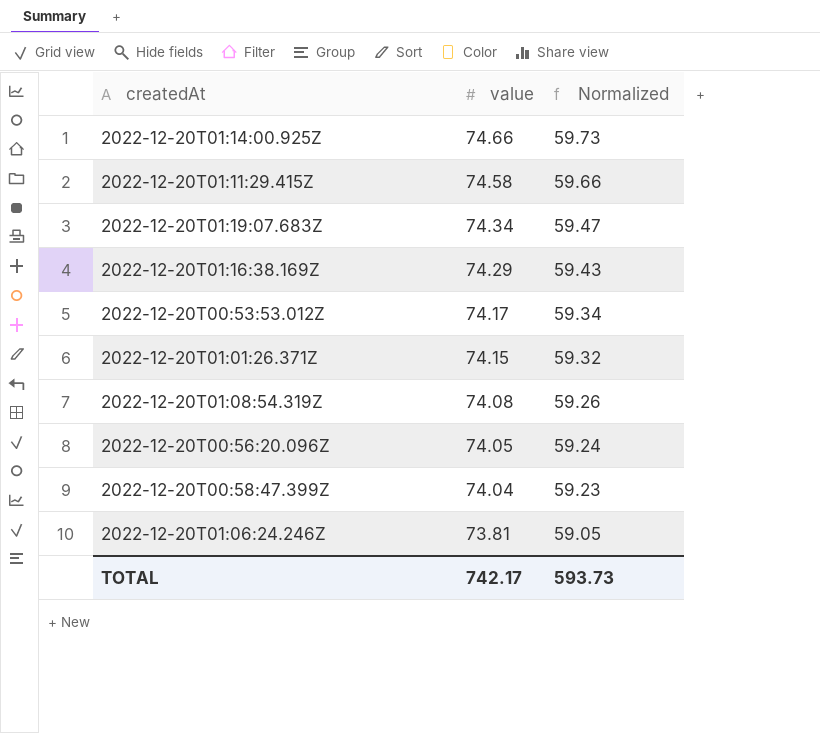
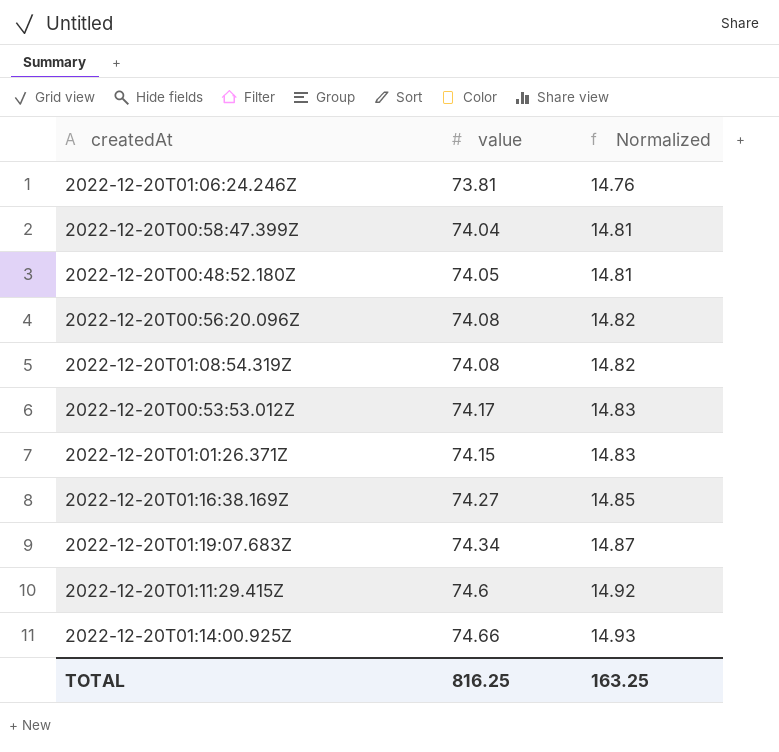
row order: value descending -> Normalized ascending
column Normalized | formula: [value] * 0.8 -> [value] * 0.2
row 2022-12-20T00:48:52.180Z: none -> 74.05 | 14.81
2022-12-20T00:56:20.096Z | value: 74.05 -> 74.08
2022-12-20T01:16:38.169Z | value: 74.29 -> 74.27
2022-12-20T01:11:29.415Z | value: 74.58 -> 74.6
TOTAL | value: 742.17 -> 816.25
TOTAL | Normalized: 593.73 -> 163.25

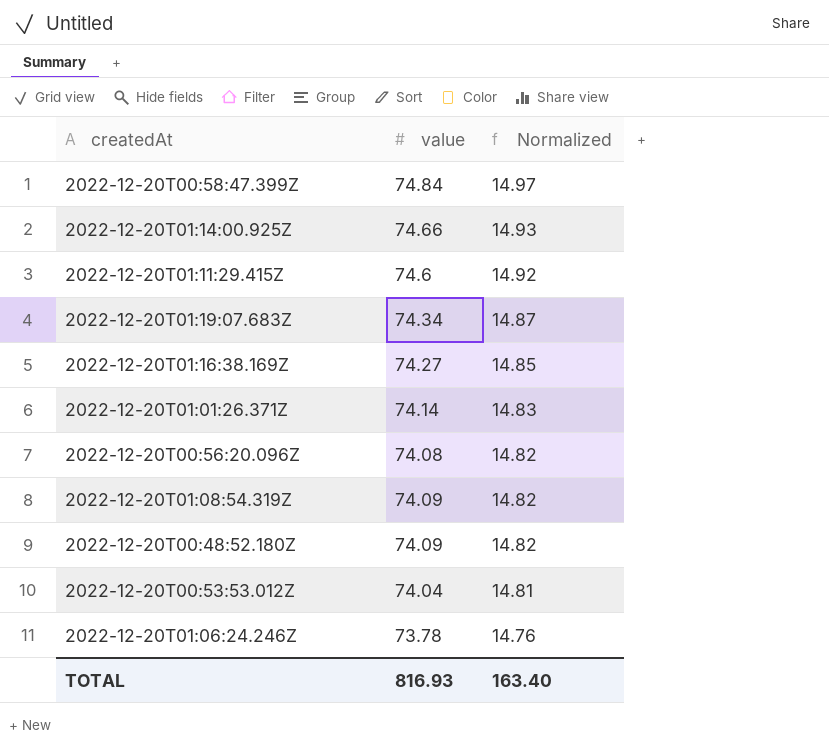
row order: Normalized ascending -> Normalized descending
2022-12-20T00:58:47.399Z | value: 74.04 -> 74.84
2022-12-20T00:58:47.399Z | Normalized: 14.81 -> 14.97
2022-12-20T01:01:26.371Z | value: 74.15 -> 74.14
2022-12-20T01:08:54.319Z | value: 74.08 -> 74.09
2022-12-20T00:48:52.180Z | value: 74.05 -> 74.09
2022-12-20T00:48:52.180Z | Normalized: 14.81 -> 14.82
2022-12-20T00:53:53.012Z | value: 74.17 -> 74.04
2022-12-20T00:53:53.012Z | Normalized: 14.83 -> 14.81
2022-12-20T01:06:24.246Z | value: 73.81 -> 73.78
TOTAL | value: 816.25 -> 816.93
TOTAL | Normalized: 163.25 -> 163.40

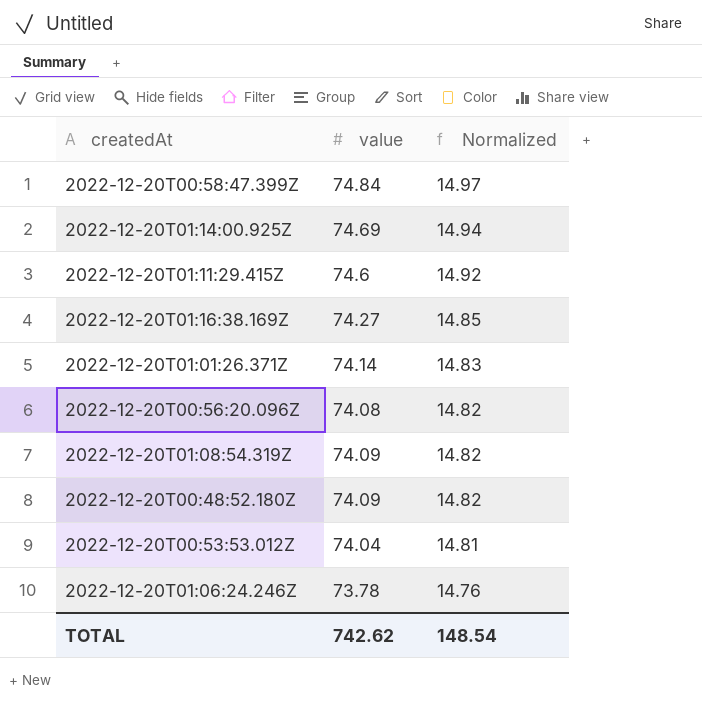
row 2022-12-20T01:19:07.683Z: 74.34 | 14.87 -> none
2022-12-20T01:14:00.925Z | value: 74.66 -> 74.69
2022-12-20T01:14:00.925Z | Normalized: 14.93 -> 14.94
TOTAL | value: 816.93 -> 742.62
TOTAL | Normalized: 163.40 -> 148.54

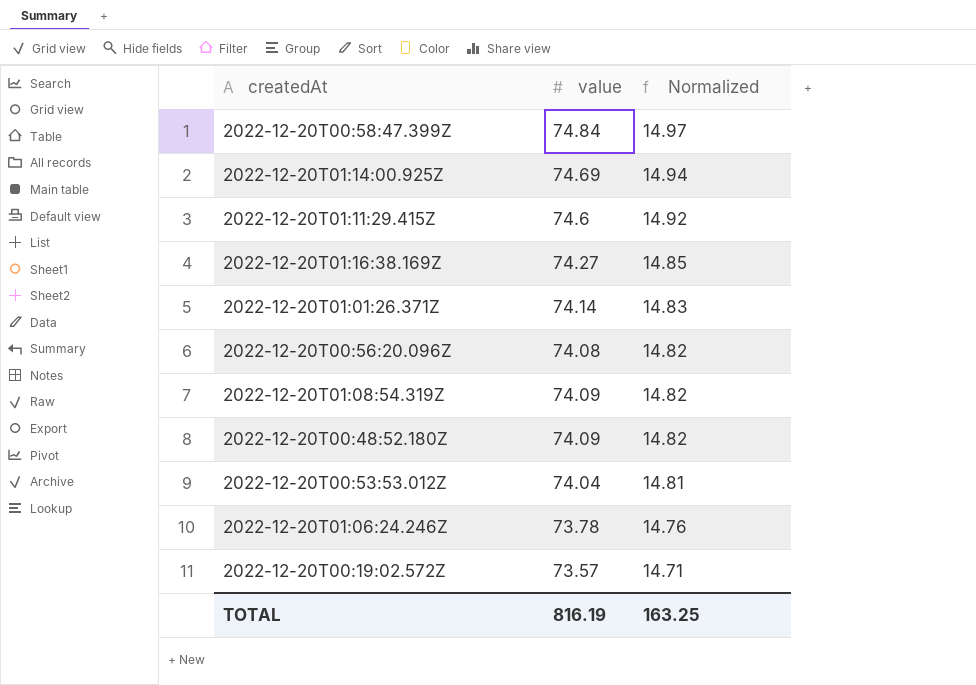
row 2022-12-20T00:19:02.572Z: none -> 73.57 | 14.71
TOTAL | value: 742.62 -> 816.19
TOTAL | Normalized: 148.54 -> 163.25

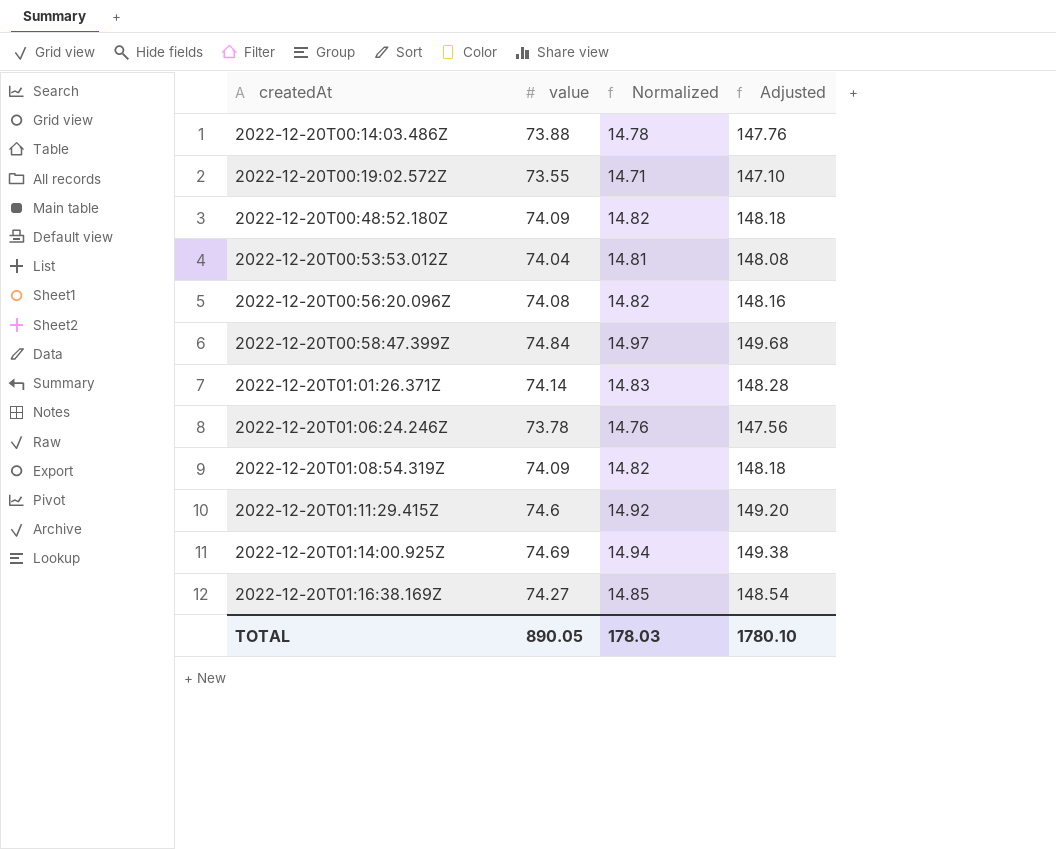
row order: Normalized descending -> createdAt ascending
column Adjusted | formula: none -> [value] * 2
row 2022-12-20T00:14:03.486Z: none -> 73.88 | 14.78 | 147.76
2022-12-20T00:19:02.572Z | value: 73.57 -> 73.55
TOTAL | value: 816.19 -> 890.05
TOTAL | Normalized: 163.25 -> 178.03

